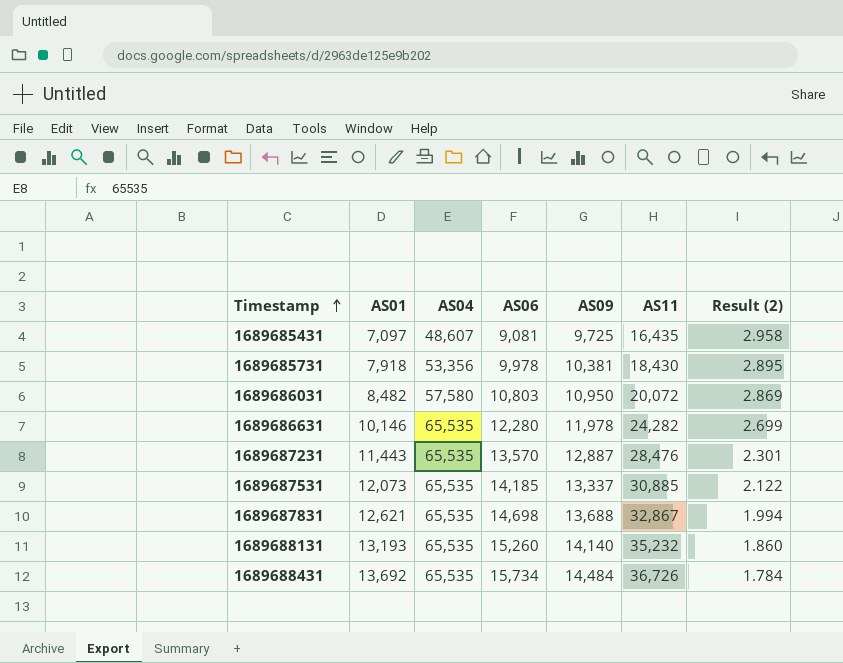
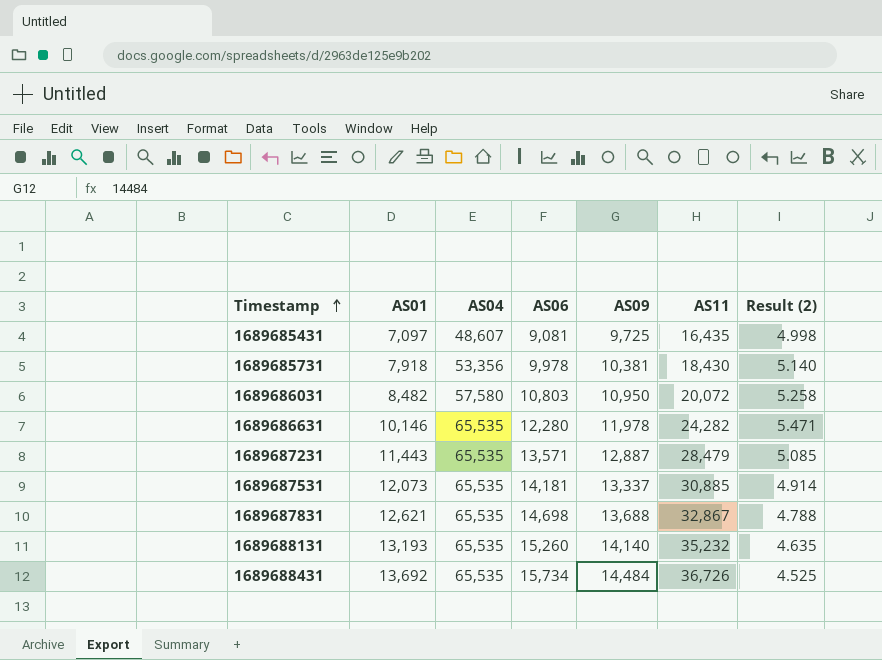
column Result (2) | formula: [AS04] / [AS11] -> [AS04] / [AS09]
1689687231 | AS06: 13,570 -> 13,571
1689687231 | AS11: 28,476 -> 28,479
1689687531 | AS06: 14,185 -> 14,181

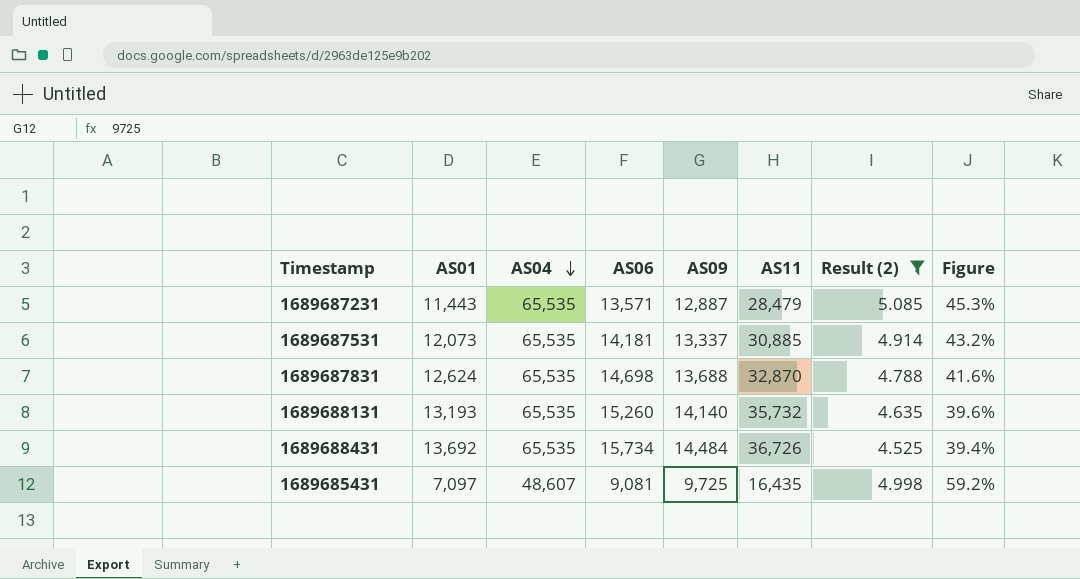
filter: none -> Result (2) <= 5.085
row order: Timestamp ascending -> AS04 descending
column Figure | formula: none -> [AS09] / [AS11]
1689687831 | AS01: 12,621 -> 12,624
1689687831 | AS11: 32,867 -> 32,870
1689688131 | AS11: 35,232 -> 35,732

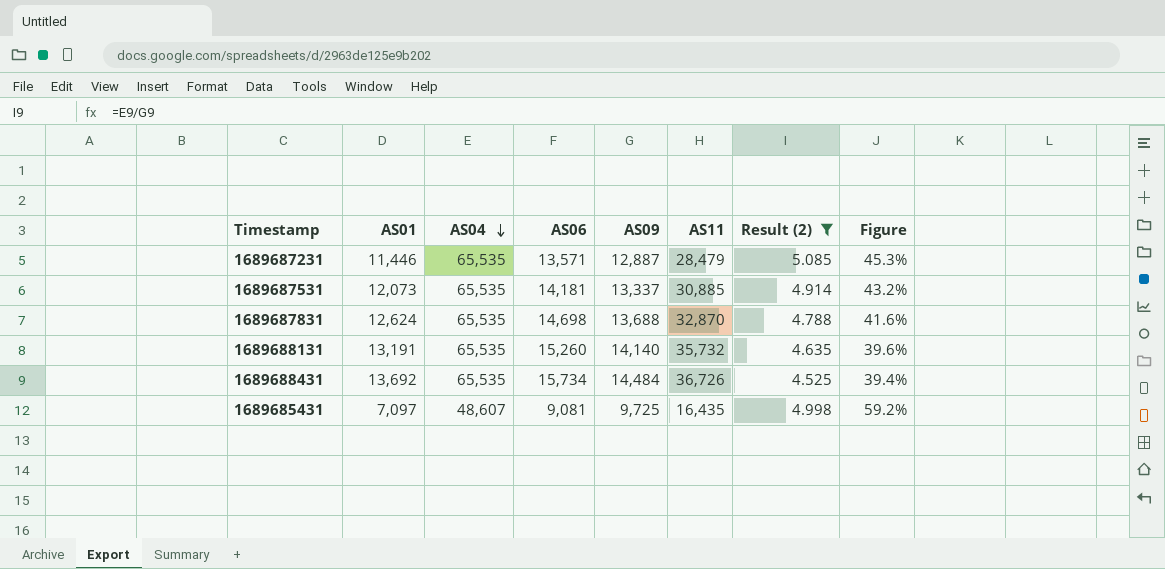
1689687231 | AS01: 11,443 -> 11,446
1689688131 | AS01: 13,193 -> 13,191

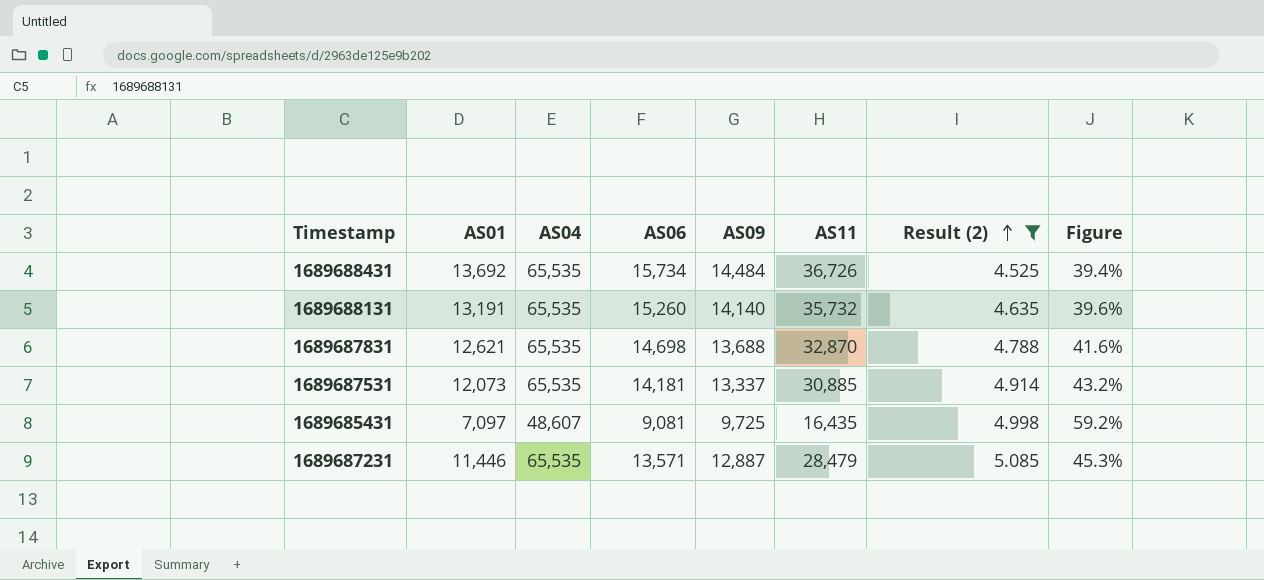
row order: AS04 descending -> Result (2) ascending
1689687831 | AS01: 12,624 -> 12,621

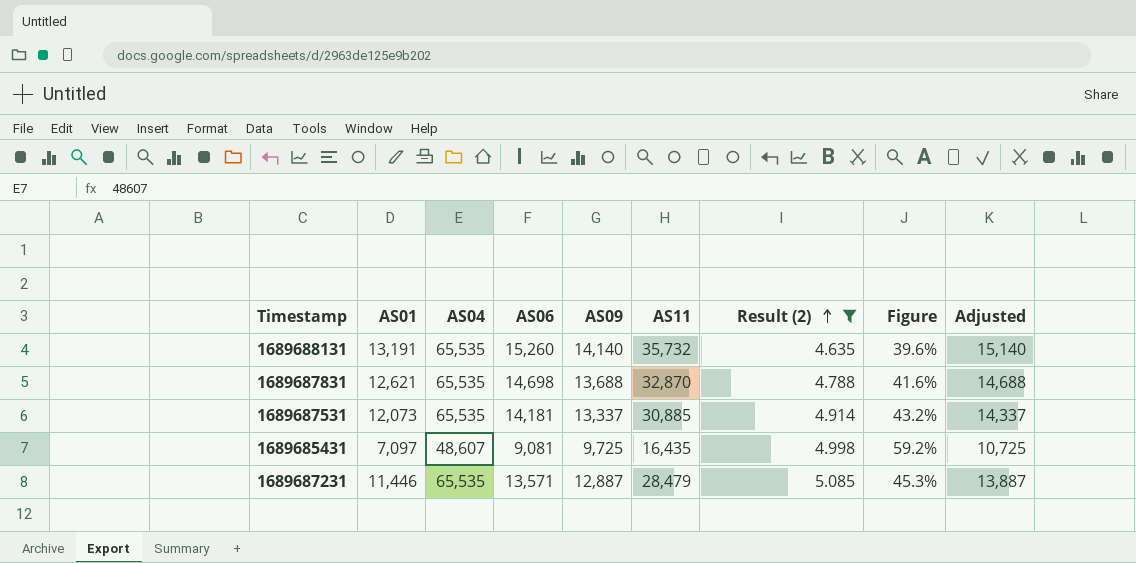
column Adjusted | formula: none -> [AS09] + 1000
row 1689688431: 13,692 | 65,535 | 15,734 | 14,484 | 36,726 | 4.525 | 39.4% -> none

